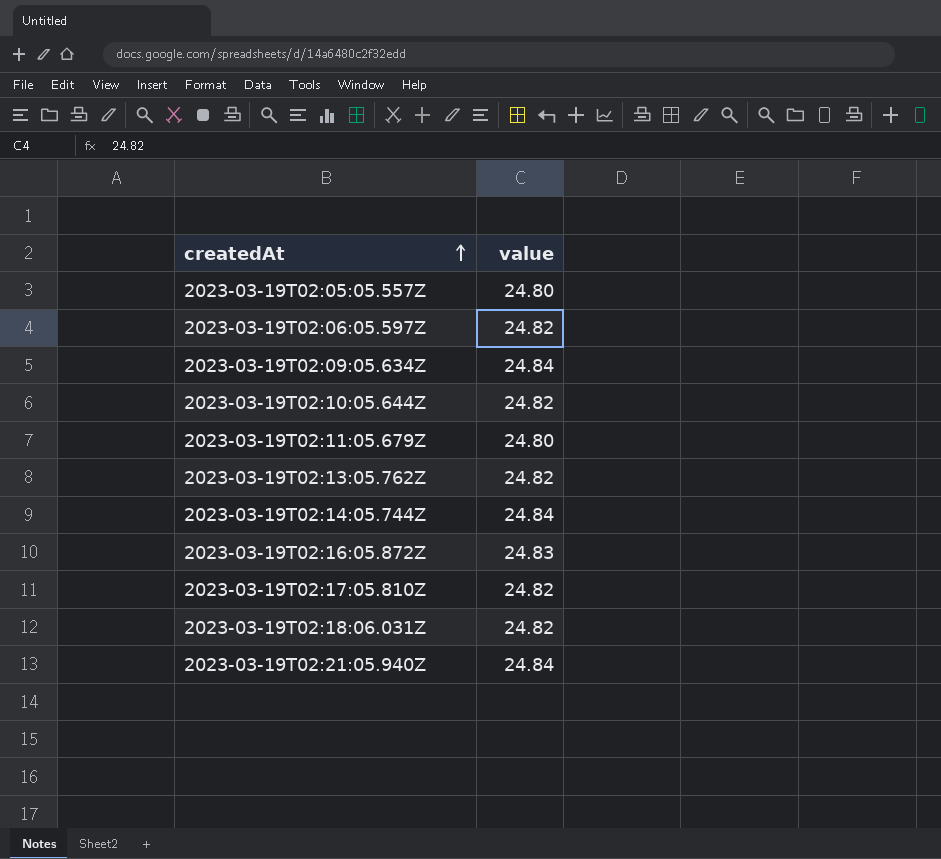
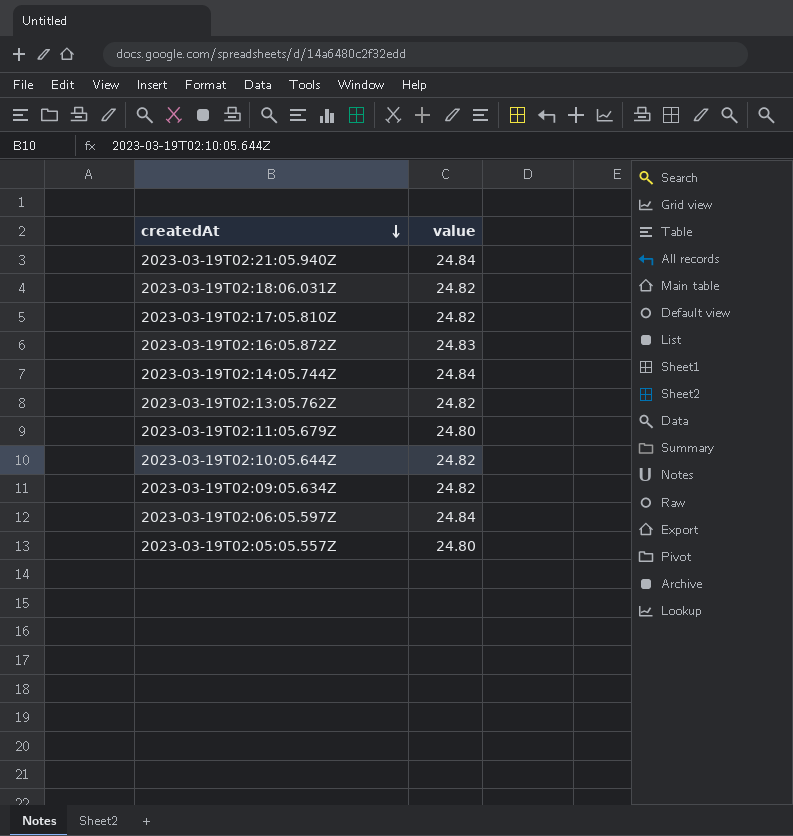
row order: createdAt ascending -> createdAt descending
2023-03-19T02:09:05.634Z | value: 24.84 -> 24.82
2023-03-19T02:06:05.597Z | value: 24.82 -> 24.84

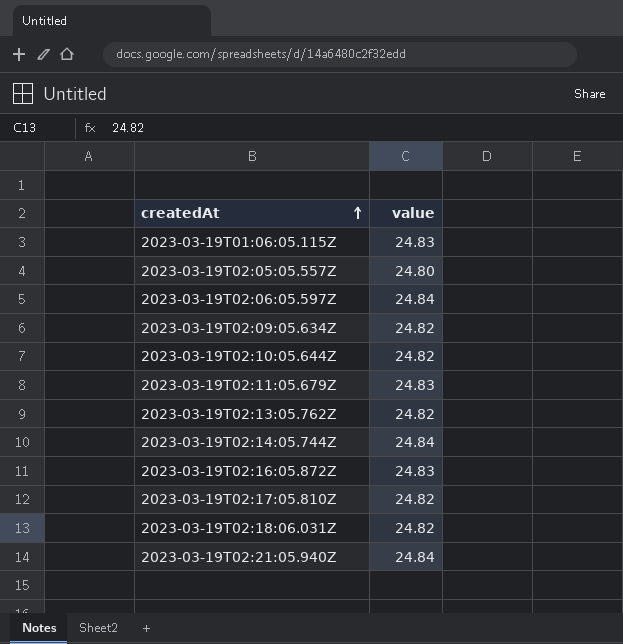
row order: createdAt descending -> createdAt ascending
row 2023-03-19T01:06:05.115Z: none -> 24.83
2023-03-19T02:11:05.679Z | value: 24.80 -> 24.83

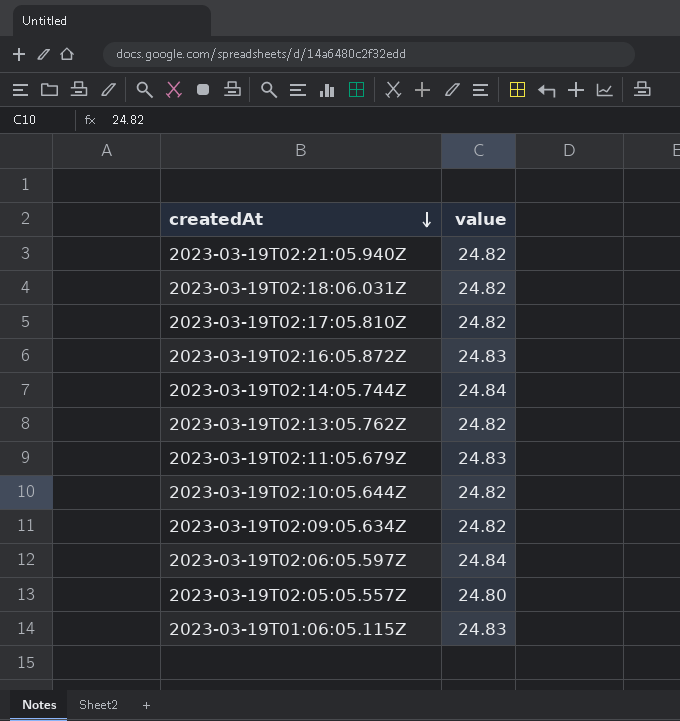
row order: createdAt ascending -> createdAt descending
2023-03-19T02:21:05.940Z | value: 24.84 -> 24.82

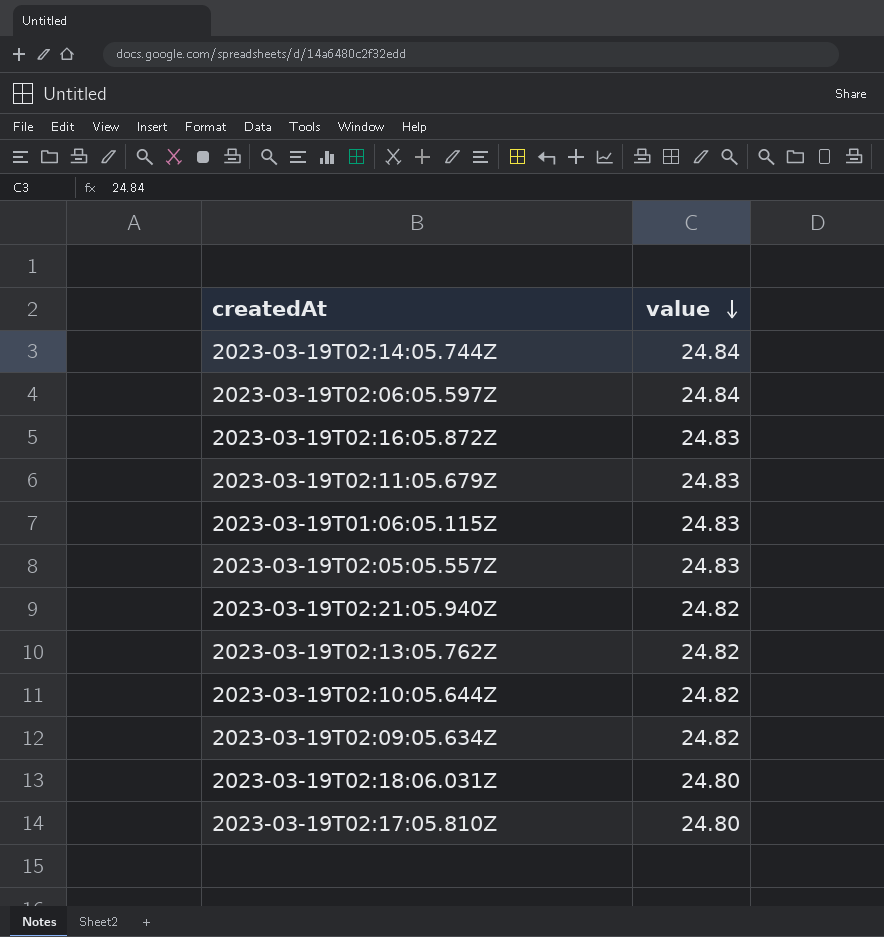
row order: createdAt descending -> value descending
2023-03-19T02:05:05.557Z | value: 24.80 -> 24.83
2023-03-19T02:18:06.031Z | value: 24.82 -> 24.80
2023-03-19T02:17:05.810Z | value: 24.82 -> 24.80

